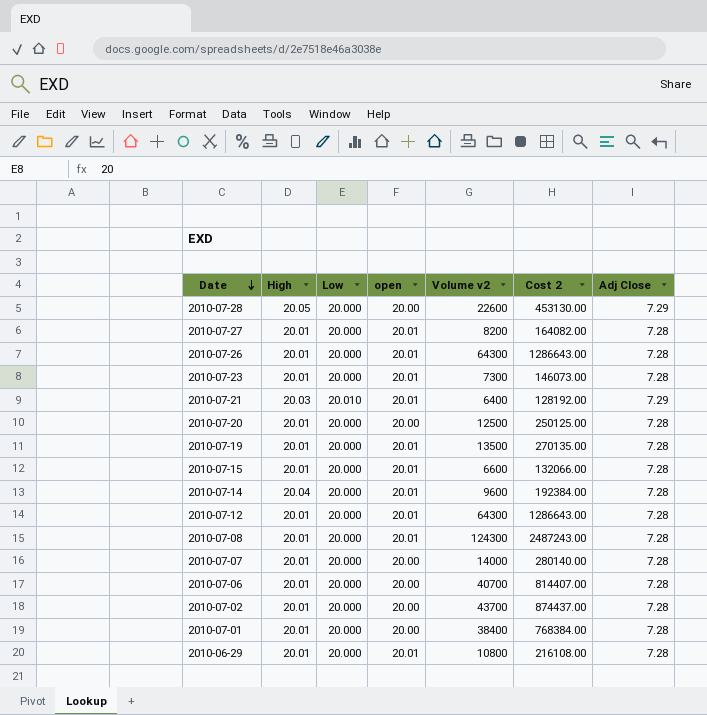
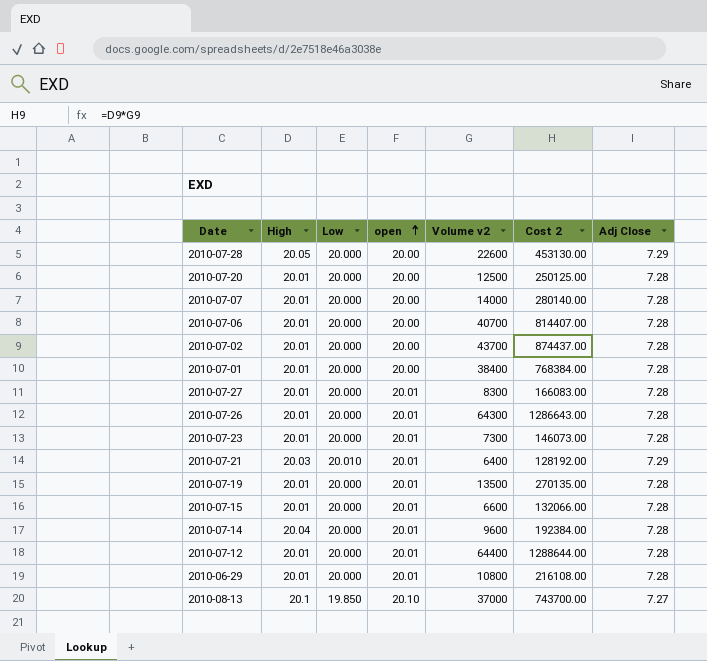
row order: Date descending -> open ascending
row 2010-07-08: 20.01 | 20.000 | 20.01 | 124300 | 2487243.00 | 7.28 -> none
2010-07-27 | Volume v2: 8200 -> 8300
2010-07-27 | Cost 2: 164082.00 -> 166083.00
2010-07-12 | Volume v2: 64300 -> 64400
2010-07-12 | Cost 2: 1286643.00 -> 1288644.00
row 2010-08-13: none -> 20.1 | 19.850 | 20.10 | 37000 | 743700.00 | 7.27

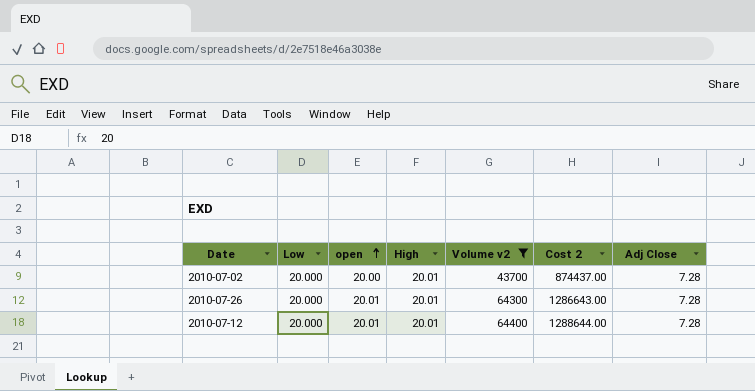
filter: none -> Volume v2 >= 43700
column High | position: 2 -> 4

